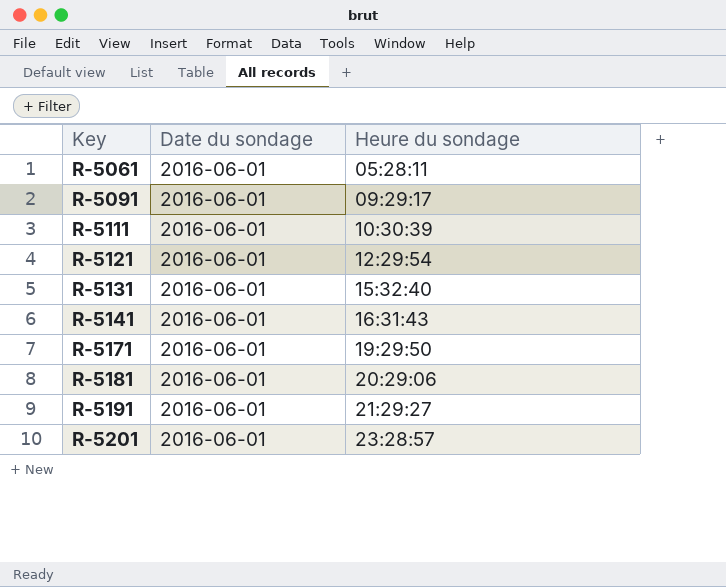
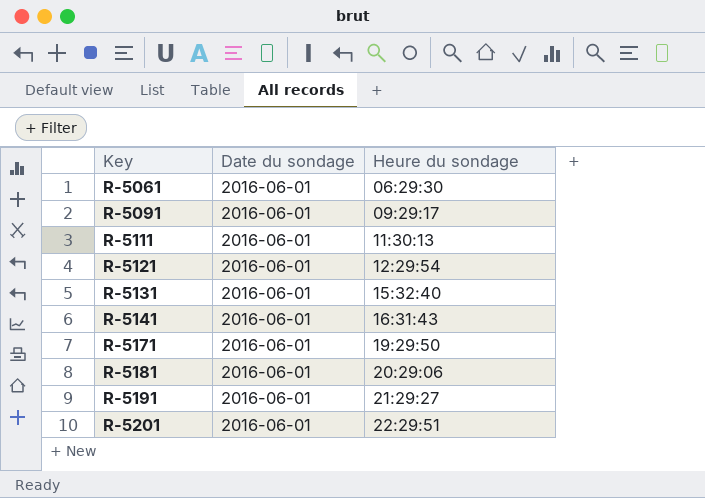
R-5061 | Heure du sondage: 05:28:11 -> 06:29:30
R-5111 | Heure du sondage: 10:30:39 -> 11:30:13
R-5201 | Heure du sondage: 23:28:57 -> 22:29:51

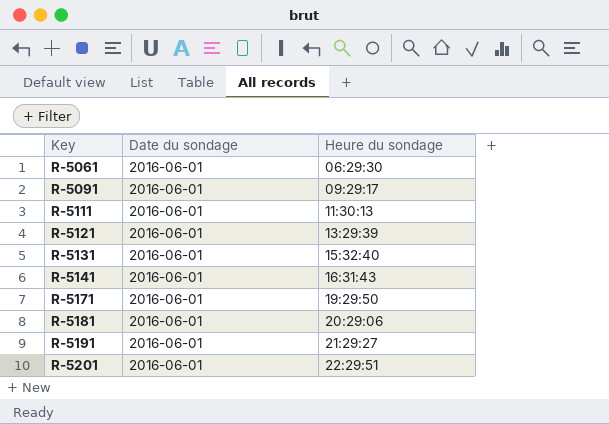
R-5121 | Heure du sondage: 12:29:54 -> 13:29:39

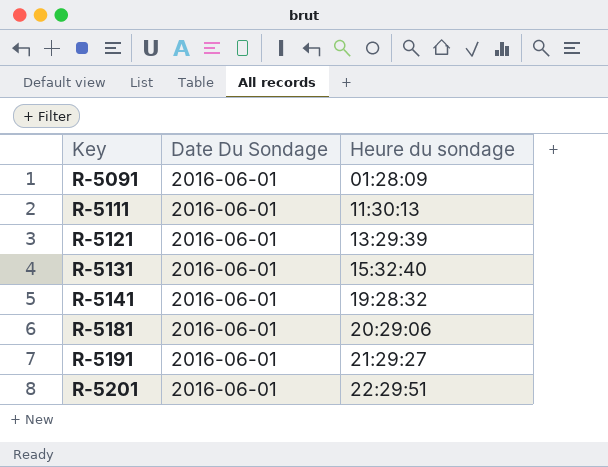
column name: Date du sondage -> Date Du Sondage
row R-5061: 2016-06-01 | 06:29:30 -> none
row R-5171: 2016-06-01 | 19:29:50 -> none
R-5091 | Heure du sondage: 09:29:17 -> 01:28:09
R-5141 | Heure du sondage: 16:31:43 -> 19:28:32

